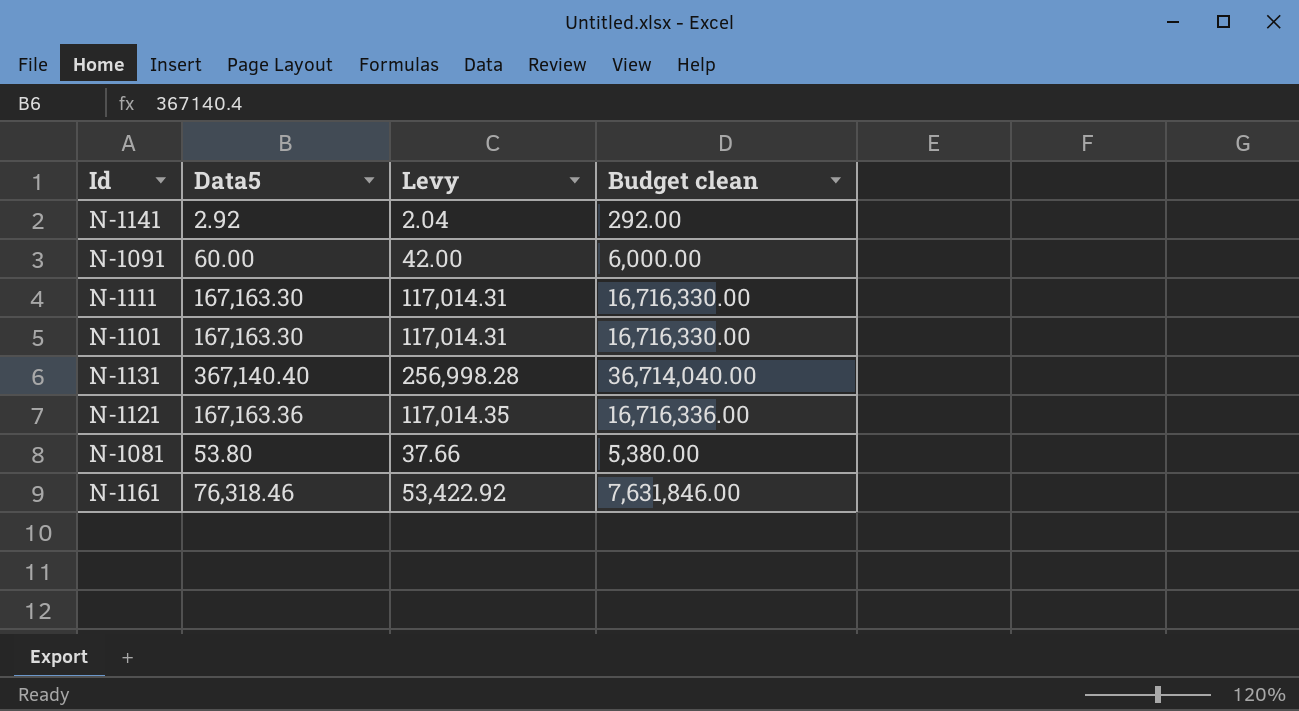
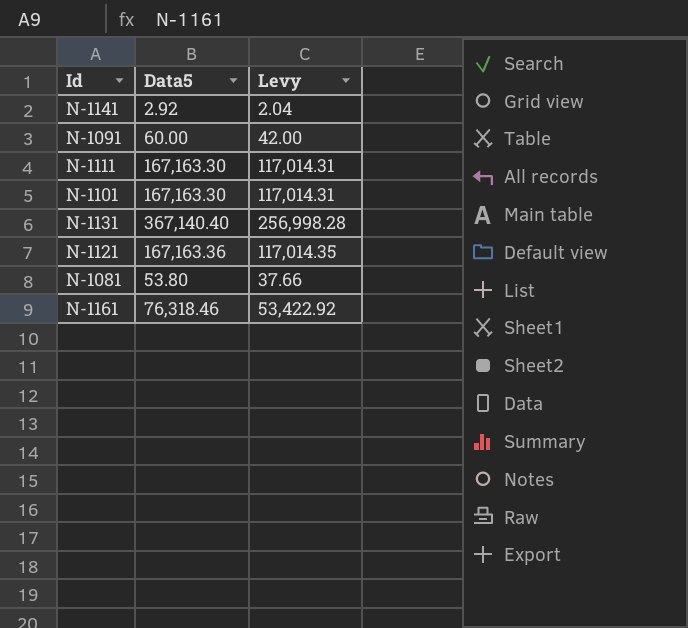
column Budget clean | formula: [Data5] * 100 -> none

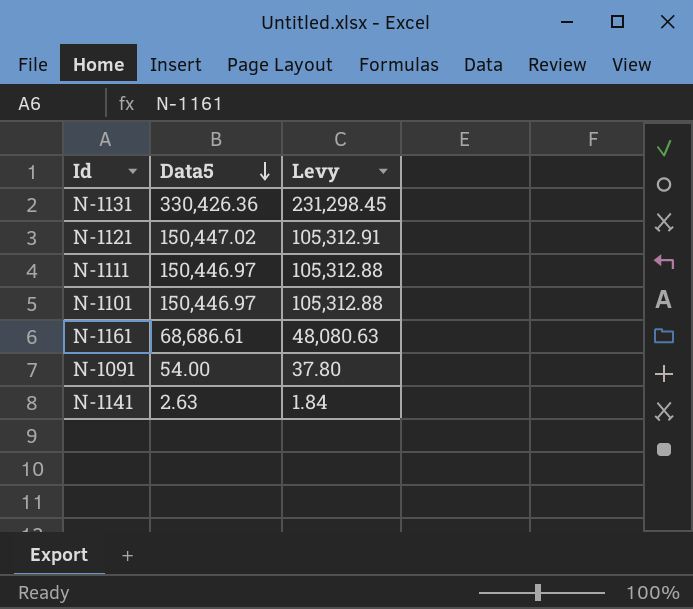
row order: none -> Data5 descending
row N-1081: 53.80 | 37.66 -> none
N-1131 | Data5: 367,140.40 -> 330,426.36
N-1131 | Levy: 256,998.28 -> 231,298.45
N-1121 | Data5: 167,163.36 -> 150,447.02
N-1121 | Levy: 117,014.35 -> 105,312.91
N-1111 | Data5: 167,163.30 -> 150,446.97
N-1111 | Levy: 117,014.31 -> 105,312.88
N-1101 | Data5: 167,163.30 -> 150,446.97
N-1101 | Levy: 117,014.31 -> 105,312.88
N-1161 | Data5: 76,318.46 -> 68,686.61
N-1161 | Levy: 53,422.92 -> 48,080.63
N-1091 | Data5: 60.00 -> 54.00
N-1091 | Levy: 42.00 -> 37.80
N-1141 | Data5: 2.92 -> 2.63
N-1141 | Levy: 2.04 -> 1.84

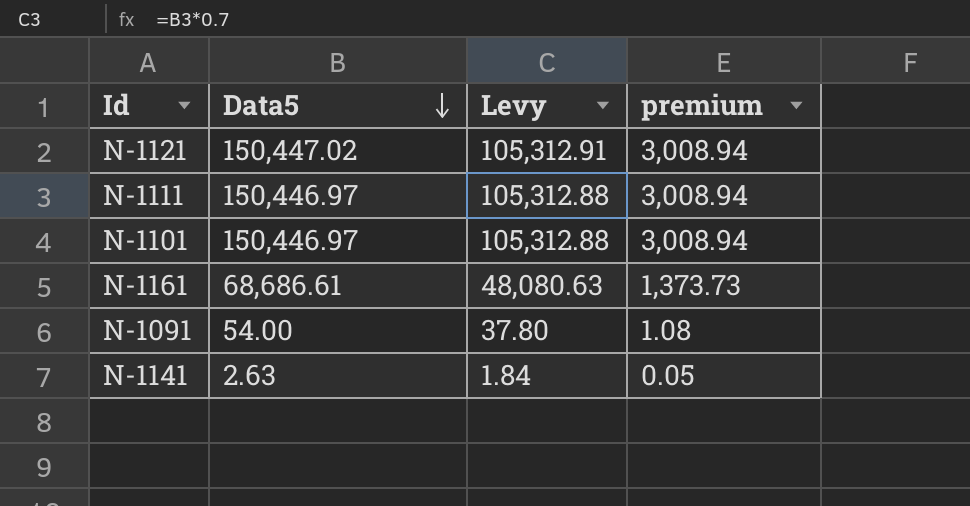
column premium | formula: none -> [Data5] * 0.02
row N-1131: 330,426.36 | 231,298.45 -> none

